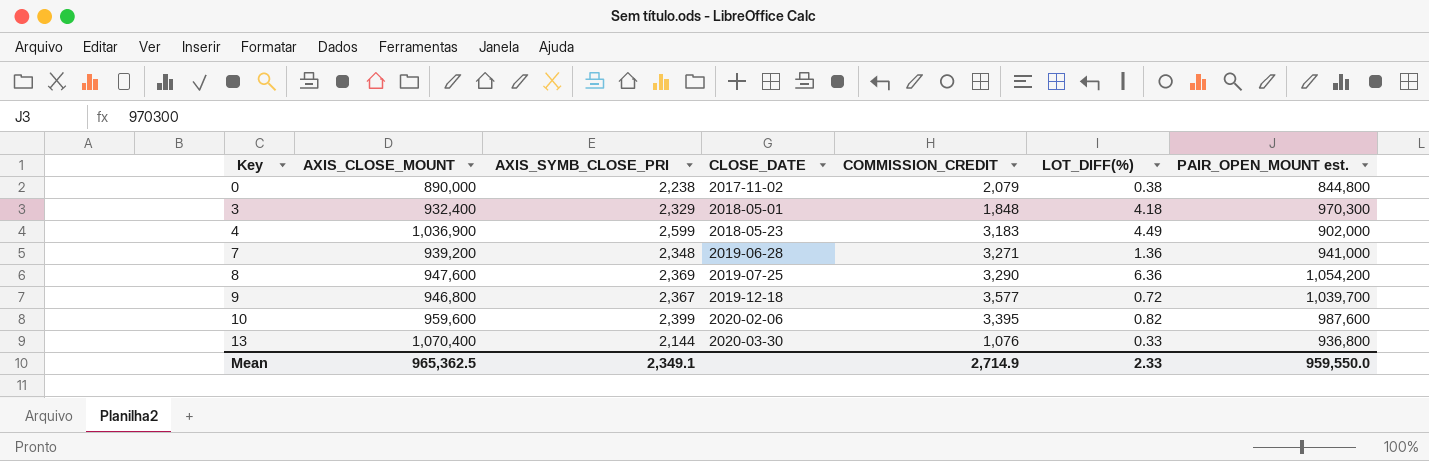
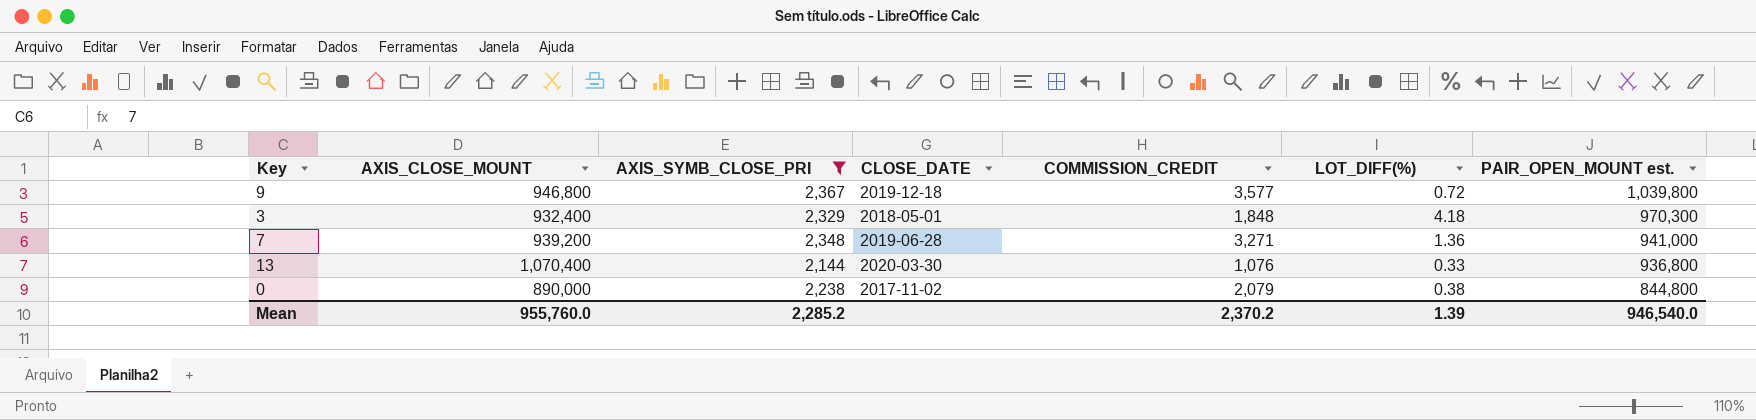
filter: none -> AXIS_SYMB_CLOSE_PRI <= 2,367
row order: Key ascending -> PAIR_OPEN_MOUNT est. descending
9 | PAIR_OPEN_MOUNT est.: 1,039,700 -> 1,039,800
Mean | AXIS_CLOSE_MOUNT: 965,362.5 -> 955,760.0
Mean | AXIS_SYMB_CLOSE_PRI: 2,349.1 -> 2,285.2
Mean | COMMISSION_CREDIT: 2,714.9 -> 2,370.2
Mean | LOT_DIFF(%): 2.33 -> 1.39
Mean | PAIR_OPEN_MOUNT est.: 959,550.0 -> 946,540.0

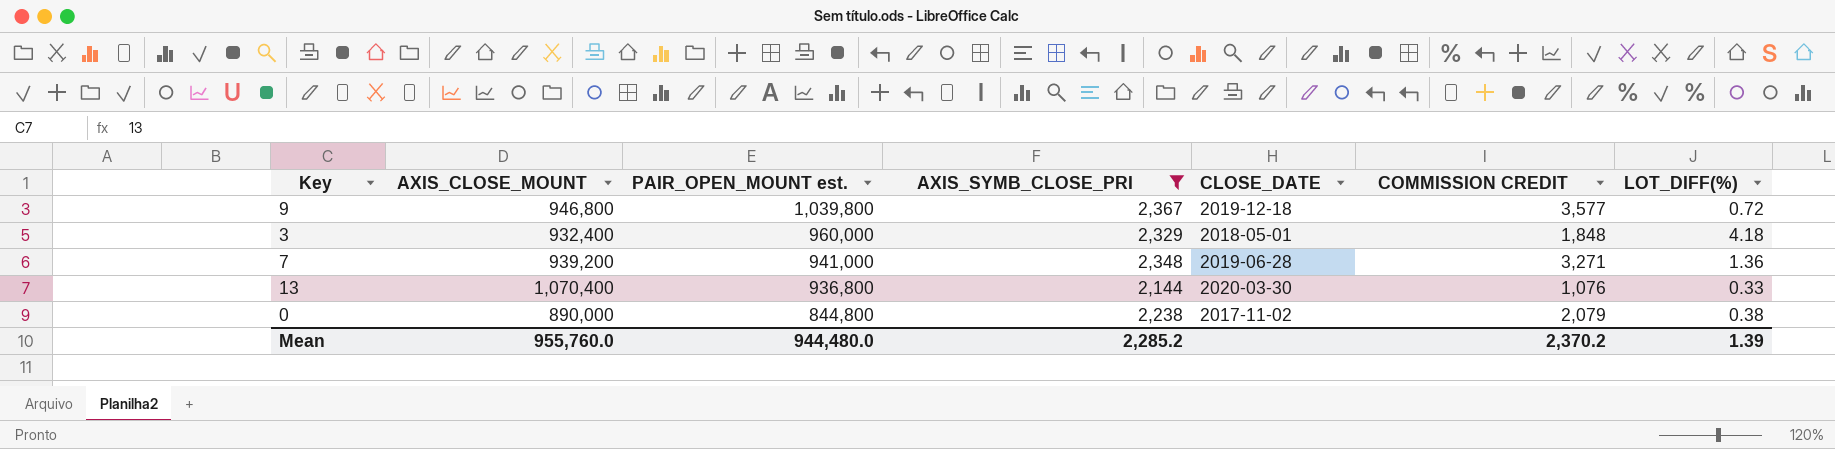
column PAIR_OPEN_MOUNT est. | position: 7 -> 3
column name: COMMISSION_CREDIT -> COMMISSION CREDIT
3 | PAIR_OPEN_MOUNT est.: 970,300 -> 960,000
Mean | PAIR_OPEN_MOUNT est.: 946,540.0 -> 944,480.0

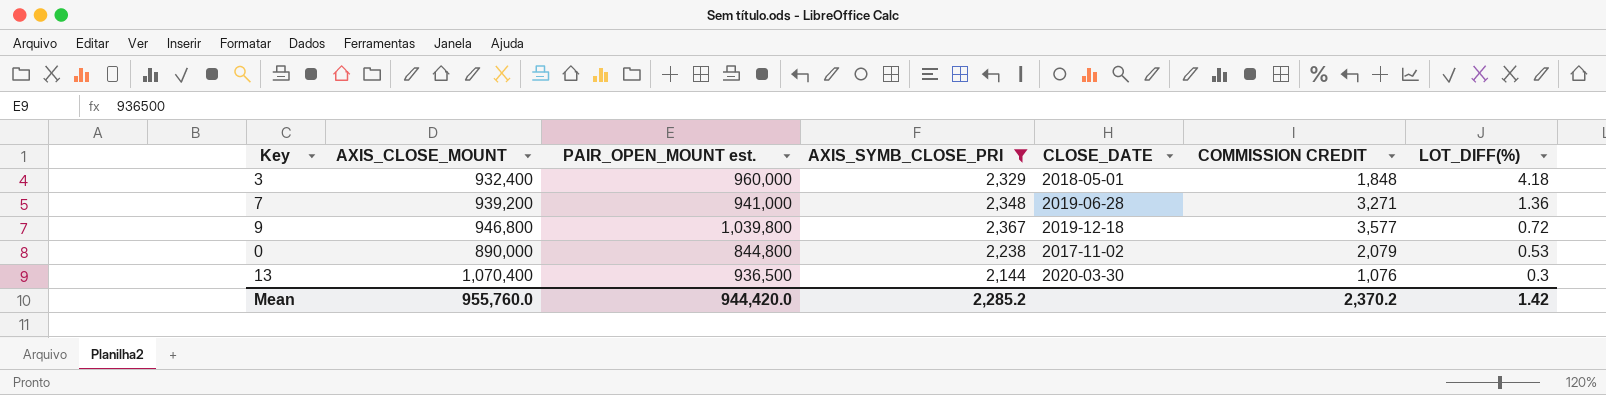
row order: PAIR_OPEN_MOUNT est. descending -> LOT_DIFF(%) descending
0 | LOT_DIFF(%): 0.38 -> 0.53
13 | PAIR_OPEN_MOUNT est.: 936,800 -> 936,500
13 | LOT_DIFF(%): 0.33 -> 0.3
Mean | PAIR_OPEN_MOUNT est.: 944,480.0 -> 944,420.0
Mean | LOT_DIFF(%): 1.39 -> 1.42

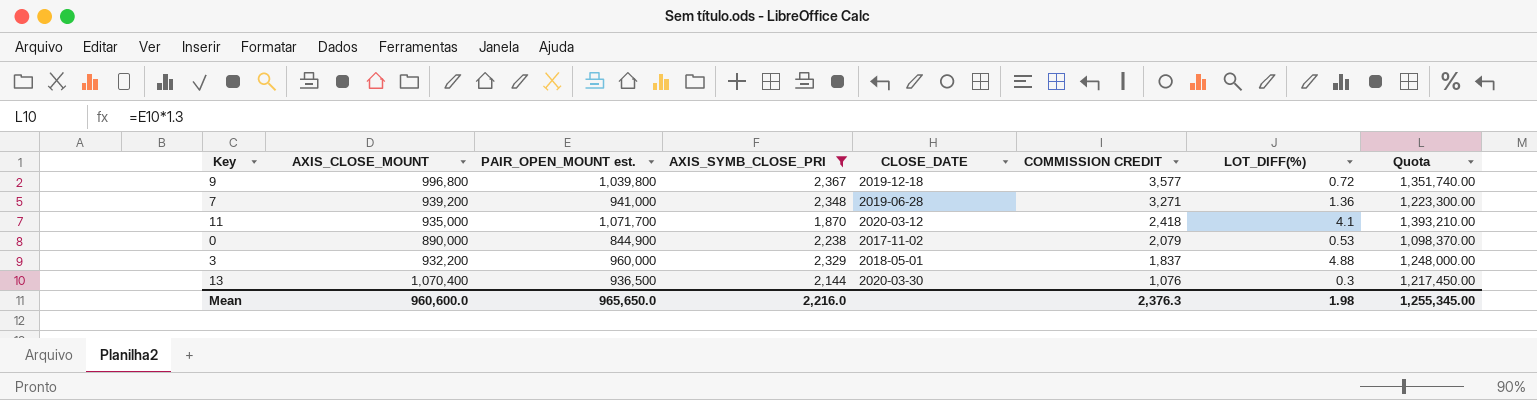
row order: LOT_DIFF(%) descending -> COMMISSION CREDIT descending
column Quota | formula: none -> [PAIR_OPEN_MOUNT est.] * 1.3
9 | AXIS_CLOSE_MOUNT: 946,800 -> 996,800
row 11: none -> 935,000 | 1,071,700 | 1,870 | 2020-03-12 | 2,418 | 4.1 | 1,393,210.00
0 | PAIR_OPEN_MOUNT est.: 844,800 -> 844,900
3 | AXIS_CLOSE_MOUNT: 932,400 -> 932,200
3 | COMMISSION CREDIT: 1,848 -> 1,837
3 | LOT_DIFF(%): 4.18 -> 4.88
Mean | AXIS_CLOSE_MOUNT: 955,760.0 -> 960,600.0
Mean | PAIR_OPEN_MOUNT est.: 944,420.0 -> 965,650.0
Mean | AXIS_SYMB_CLOSE_PRI: 2,285.2 -> 2,216.0
Mean | COMMISSION CREDIT: 2,370.2 -> 2,376.3
Mean | LOT_DIFF(%): 1.42 -> 1.98

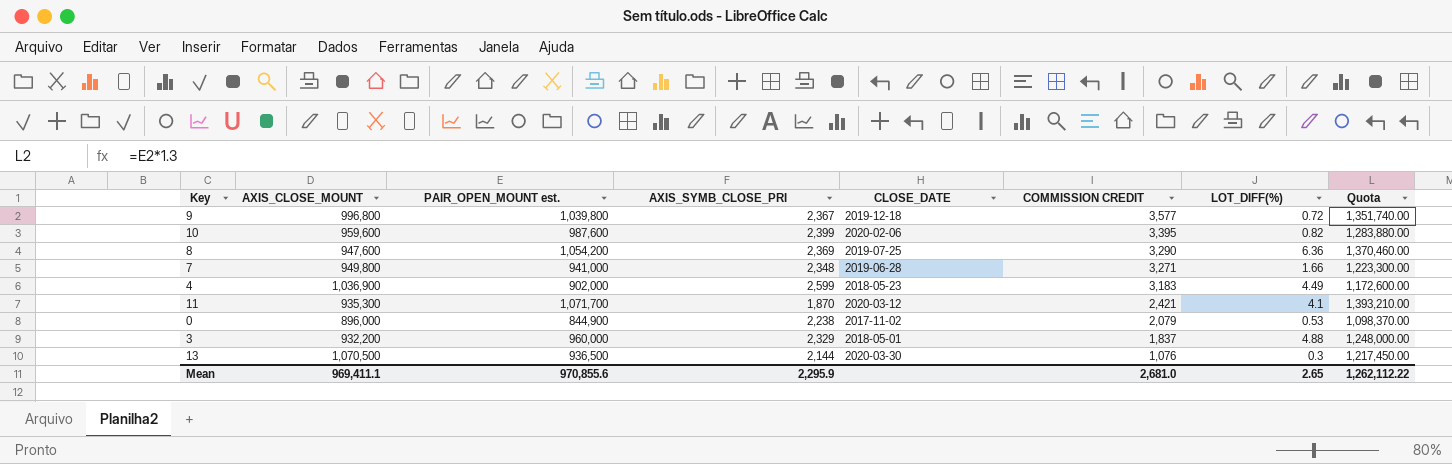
filter: AXIS_SYMB_CLOSE_PRI <= 2,367 -> none
7 | AXIS_CLOSE_MOUNT: 939,200 -> 949,800
7 | LOT_DIFF(%): 1.36 -> 1.66
11 | AXIS_CLOSE_MOUNT: 935,000 -> 935,300
11 | COMMISSION CREDIT: 2,418 -> 2,421
0 | AXIS_CLOSE_MOUNT: 890,000 -> 896,000
13 | AXIS_CLOSE_MOUNT: 1,070,400 -> 1,070,500
Mean | AXIS_CLOSE_MOUNT: 960,600.0 -> 969,411.1
Mean | PAIR_OPEN_MOUNT est.: 965,650.0 -> 970,855.6
Mean | AXIS_SYMB_CLOSE_PRI: 2,216.0 -> 2,295.9
Mean | COMMISSION CREDIT: 2,376.3 -> 2,681.0
Mean | LOT_DIFF(%): 1.98 -> 2.65
Mean | Quota: 1,255,345.00 -> 1,262,112.22

